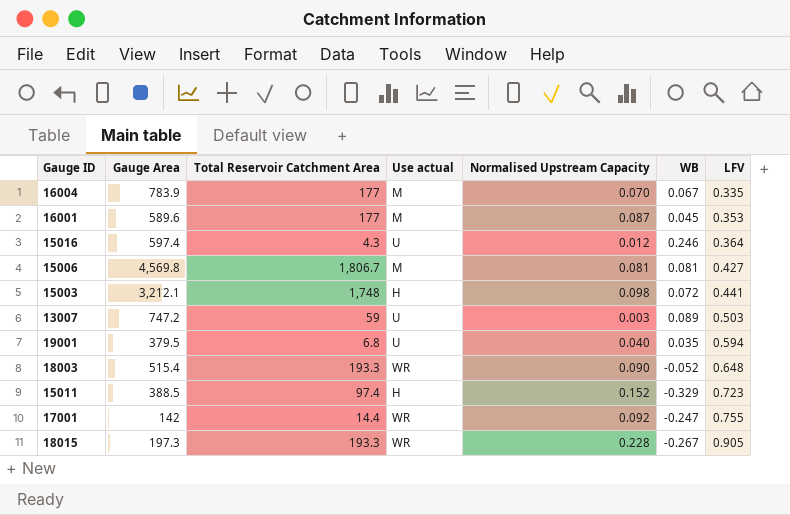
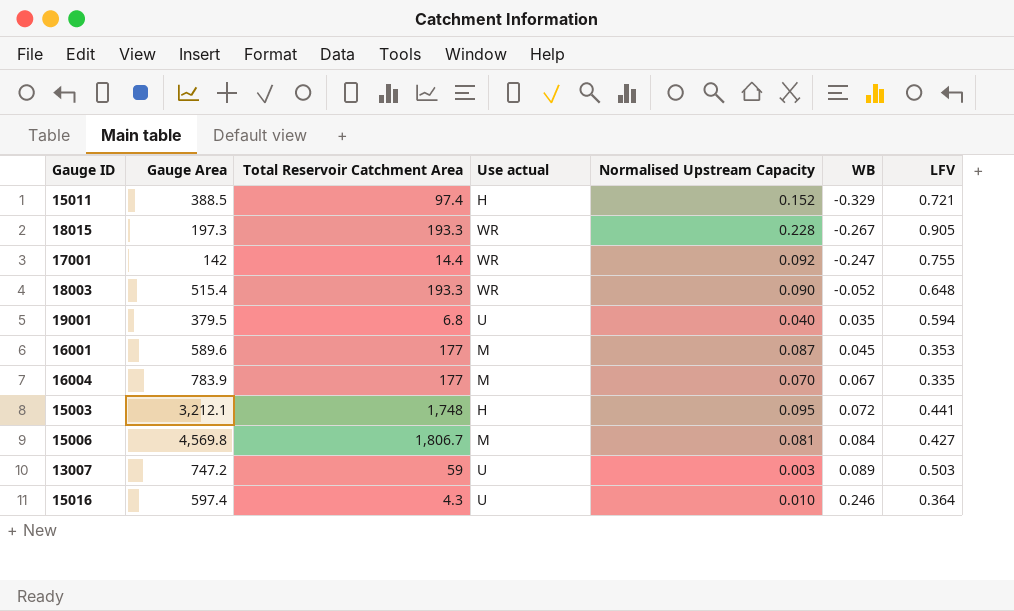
row order: LFV ascending -> WB ascending
15011 | LFV: 0.723 -> 0.721
15003 | Normalised Upstream Capacity: 0.098 -> 0.095
15006 | WB: 0.081 -> 0.084
15016 | Normalised Upstream Capacity: 0.012 -> 0.010

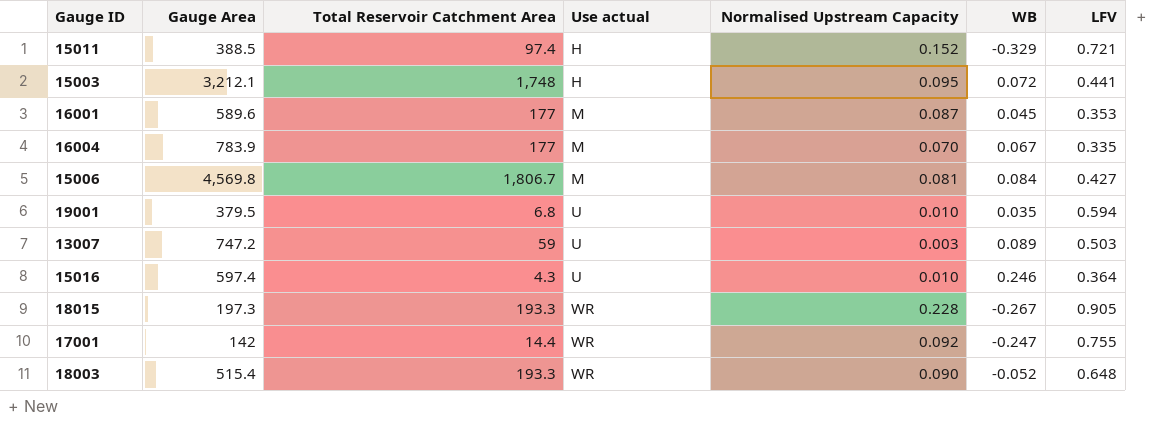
row order: WB ascending -> Use actual ascending
19001 | Normalised Upstream Capacity: 0.040 -> 0.010

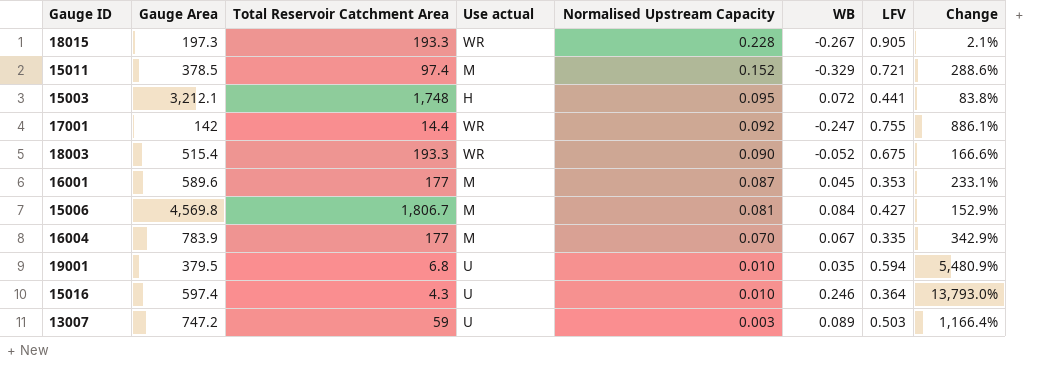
row order: Use actual ascending -> Normalised Upstream Capacity descending
column Change | formula: none -> ([Gauge Area] - [Total Reservoir Catchment Area]) / [Total Reservoir Catchment Area]
15011 | Gauge Area: 388.5 -> 378.5
15011 | Use actual: H -> M
18003 | LFV: 0.648 -> 0.675

